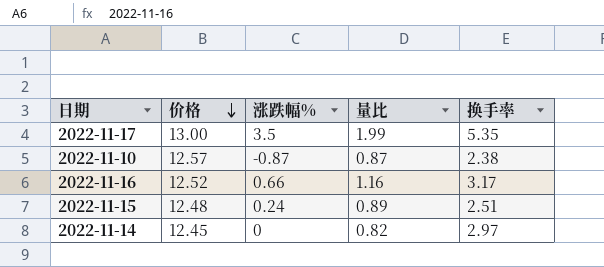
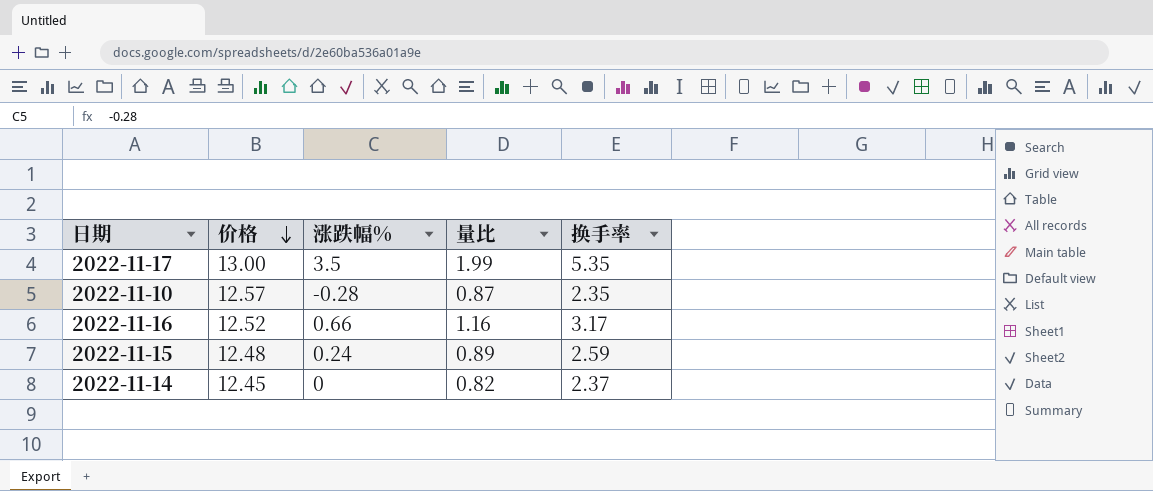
2022-11-10 | 涨跌幅%: -0.87 -> -0.28
2022-11-10 | 换手率: 2.38 -> 2.35
2022-11-15 | 换手率: 2.51 -> 2.59
2022-11-14 | 换手率: 2.97 -> 2.37

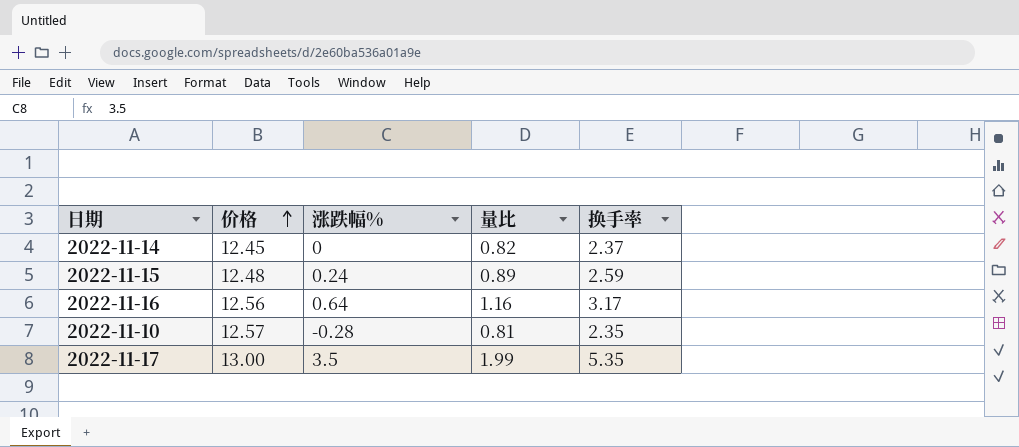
row order: 价格 descending -> 价格 ascending
2022-11-16 | 价格: 12.52 -> 12.56
2022-11-16 | 涨跌幅%: 0.66 -> 0.64
2022-11-10 | 量比: 0.87 -> 0.81

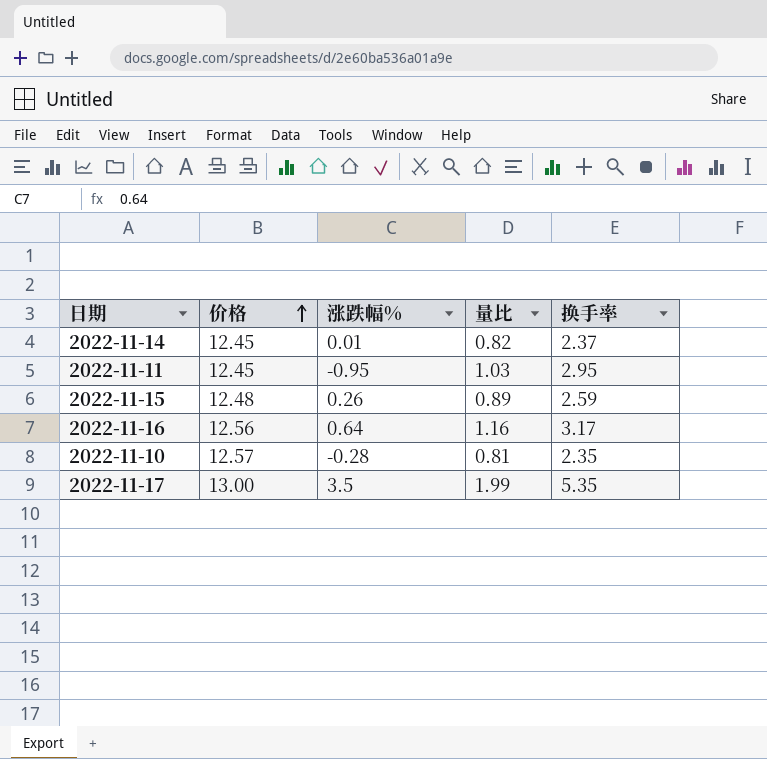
2022-11-14 | 涨跌幅%: 0 -> 0.01
row 2022-11-11: none -> 12.45 | -0.95 | 1.03 | 2.95
2022-11-15 | 涨跌幅%: 0.24 -> 0.26

